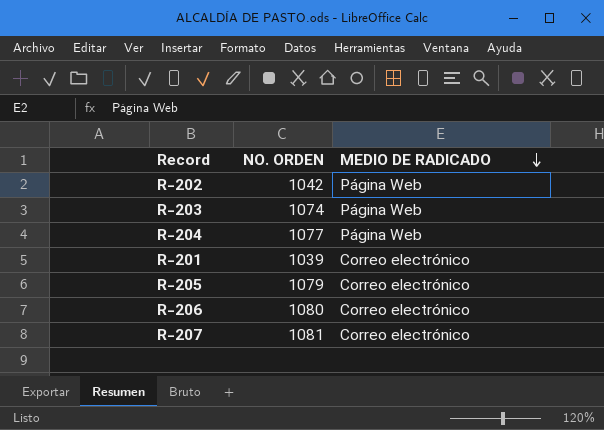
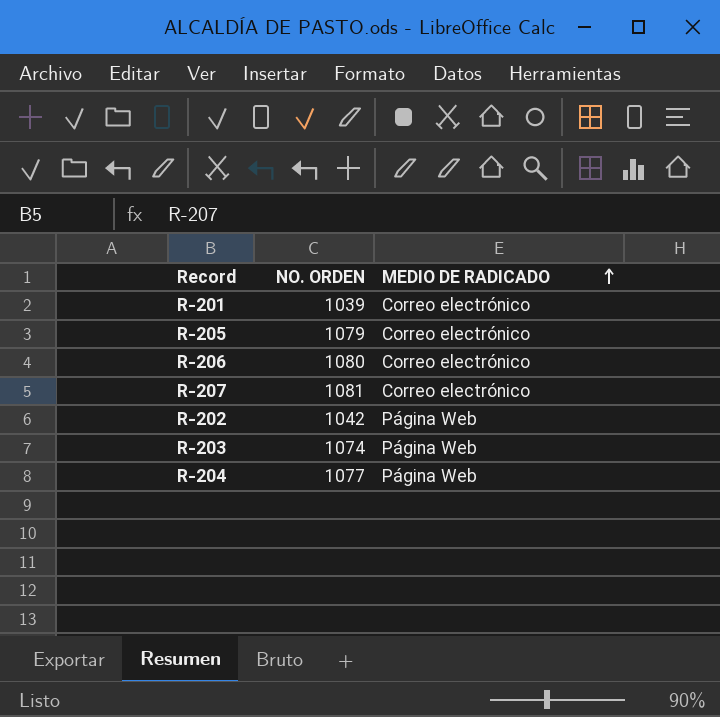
row order: MEDIO DE RADICADO descending -> MEDIO DE RADICADO ascending

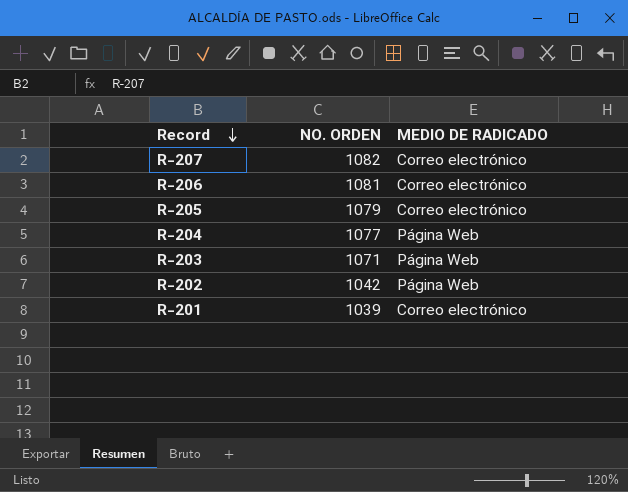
row order: MEDIO DE RADICADO ascending -> Record descending
R-207 | NO. ORDEN: 1081 -> 1082
R-206 | NO. ORDEN: 1080 -> 1081
R-203 | NO. ORDEN: 1074 -> 1071

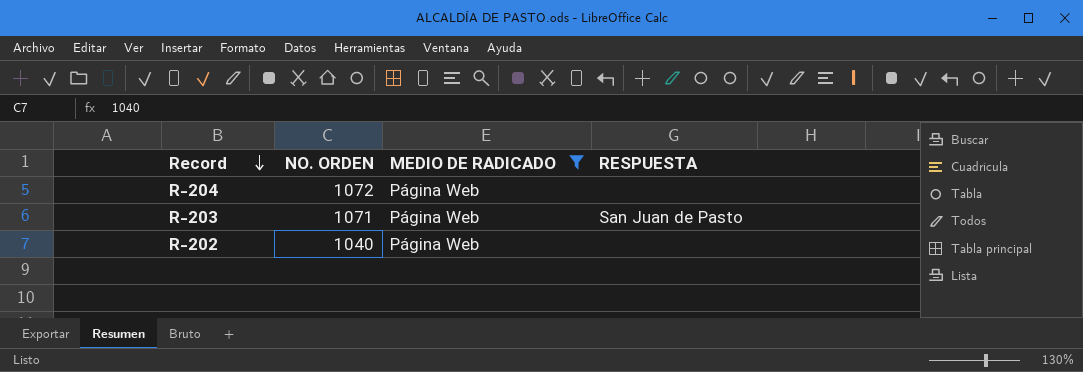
filter: none -> MEDIO DE RADICADO = Página Web
column RESPUESTA | position: none -> 4
R-204 | NO. ORDEN: 1077 -> 1072
R-202 | NO. ORDEN: 1042 -> 1040

